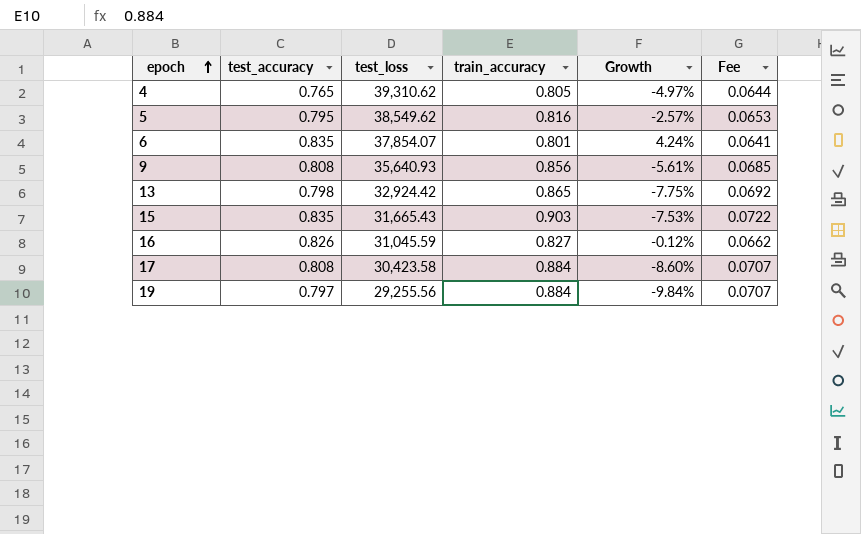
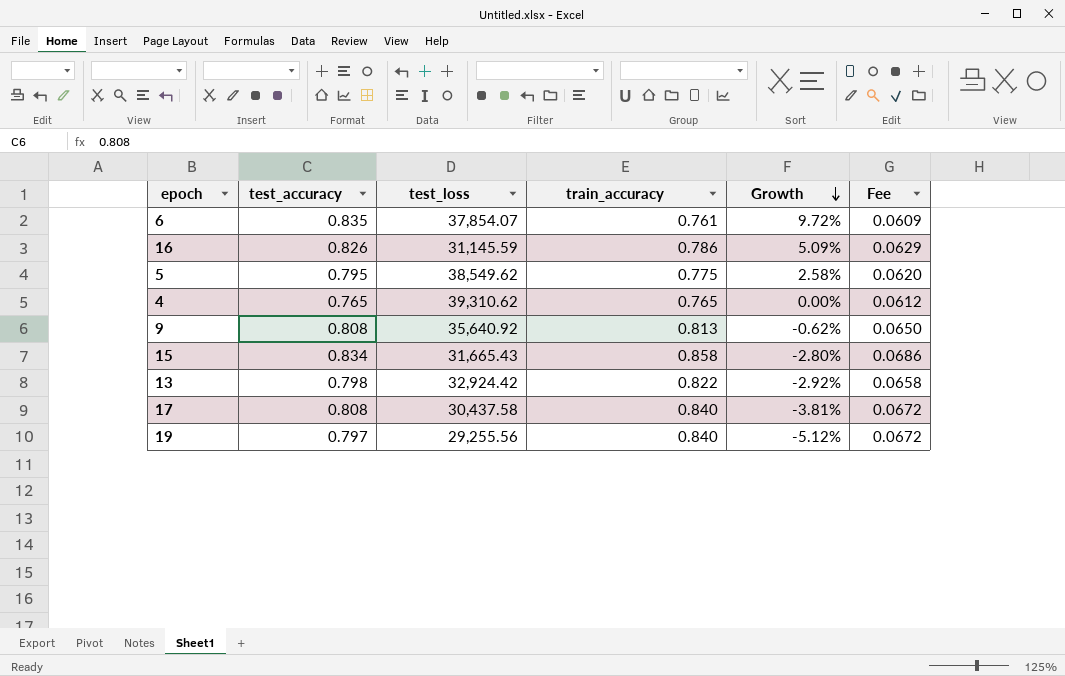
row order: epoch ascending -> Growth descending
6 | train_accuracy: 0.801 -> 0.761
6 | Growth: 4.24% -> 9.72%
6 | Fee: 0.0641 -> 0.0609
16 | test_loss: 31,045.59 -> 31,145.59
16 | train_accuracy: 0.827 -> 0.786
16 | Growth: -0.12% -> 5.09%
16 | Fee: 0.0662 -> 0.0629
5 | train_accuracy: 0.816 -> 0.775
5 | Growth: -2.57% -> 2.58%
5 | Fee: 0.0653 -> 0.0620
4 | train_accuracy: 0.805 -> 0.765
4 | Growth: -4.97% -> 0.00%
4 | Fee: 0.0644 -> 0.0612
9 | test_loss: 35,640.93 -> 35,640.92
9 | train_accuracy: 0.856 -> 0.813
9 | Growth: -5.61% -> -0.62%
9 | Fee: 0.0685 -> 0.0650
15 | test_accuracy: 0.835 -> 0.834
15 | train_accuracy: 0.903 -> 0.858
15 | Growth: -7.53% -> -2.80%
15 | Fee: 0.0722 -> 0.0686
13 | train_accuracy: 0.865 -> 0.822
13 | Growth: -7.75% -> -2.92%
13 | Fee: 0.0692 -> 0.0658
17 | test_loss: 30,423.58 -> 30,437.58
17 | train_accuracy: 0.884 -> 0.840
17 | Growth: -8.60% -> -3.81%
17 | Fee: 0.0707 -> 0.0672
19 | train_accuracy: 0.884 -> 0.840
19 | Growth: -9.84% -> -5.12%
19 | Fee: 0.0707 -> 0.0672

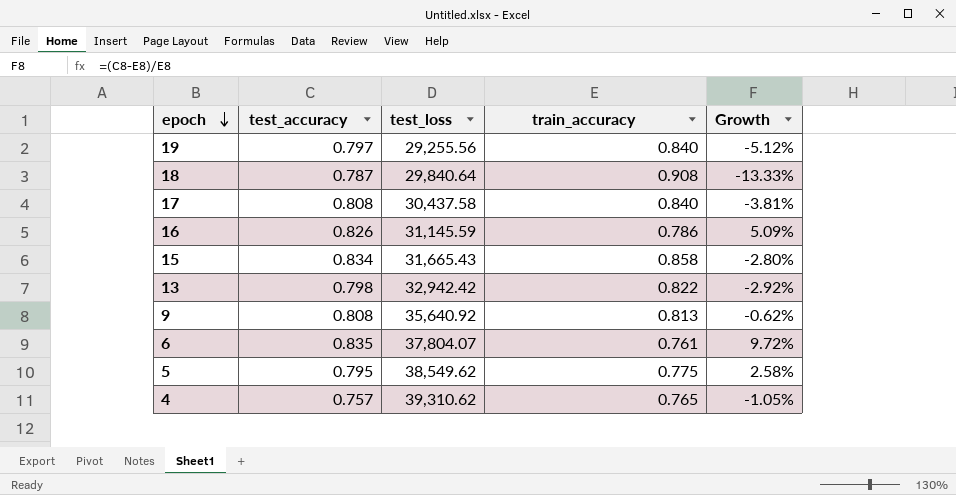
row order: Growth descending -> epoch descending
column Fee | formula: [train_accuracy] * 0.08 -> none
row 18: none -> 0.787 | 29,840.64 | 0.908 | -13.33%
13 | test_loss: 32,924.42 -> 32,942.42
6 | test_loss: 37,854.07 -> 37,804.07
4 | test_accuracy: 0.765 -> 0.757
4 | Growth: 0.00% -> -1.05%

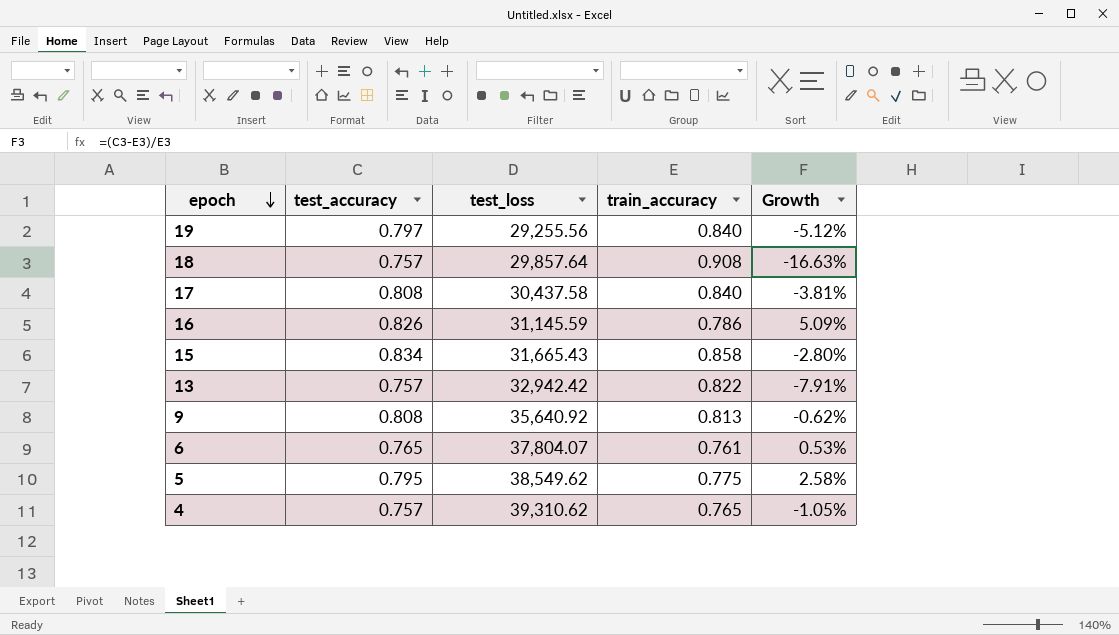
18 | test_accuracy: 0.787 -> 0.757
18 | test_loss: 29,840.64 -> 29,857.64
18 | Growth: -13.33% -> -16.63%
13 | test_accuracy: 0.798 -> 0.757
13 | Growth: -2.92% -> -7.91%
6 | test_accuracy: 0.835 -> 0.765
6 | Growth: 9.72% -> 0.53%

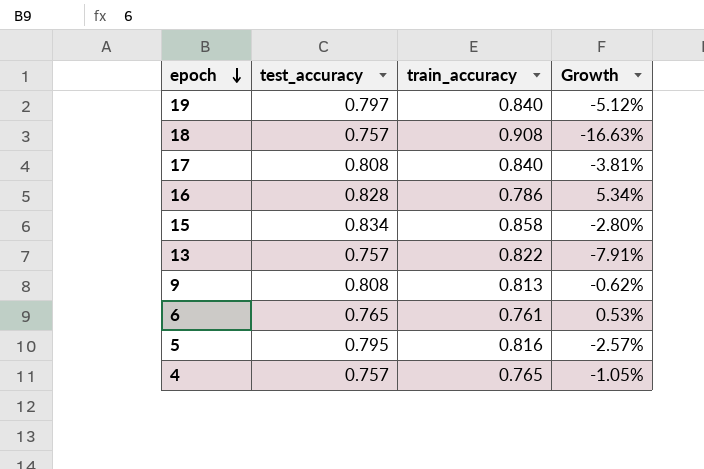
column test_loss | position: 3 -> none
16 | test_accuracy: 0.826 -> 0.828
16 | Growth: 5.09% -> 5.34%
5 | train_accuracy: 0.775 -> 0.816
5 | Growth: 2.58% -> -2.57%

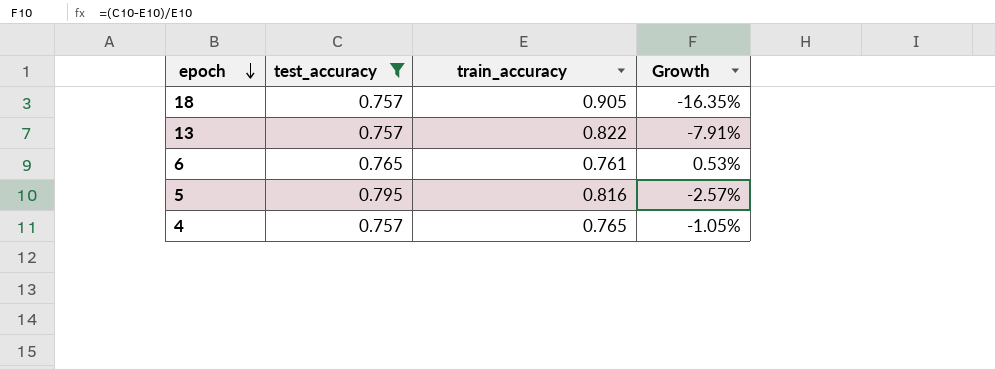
filter: none -> test_accuracy <= 0.795
18 | train_accuracy: 0.908 -> 0.905
18 | Growth: -16.63% -> -16.35%

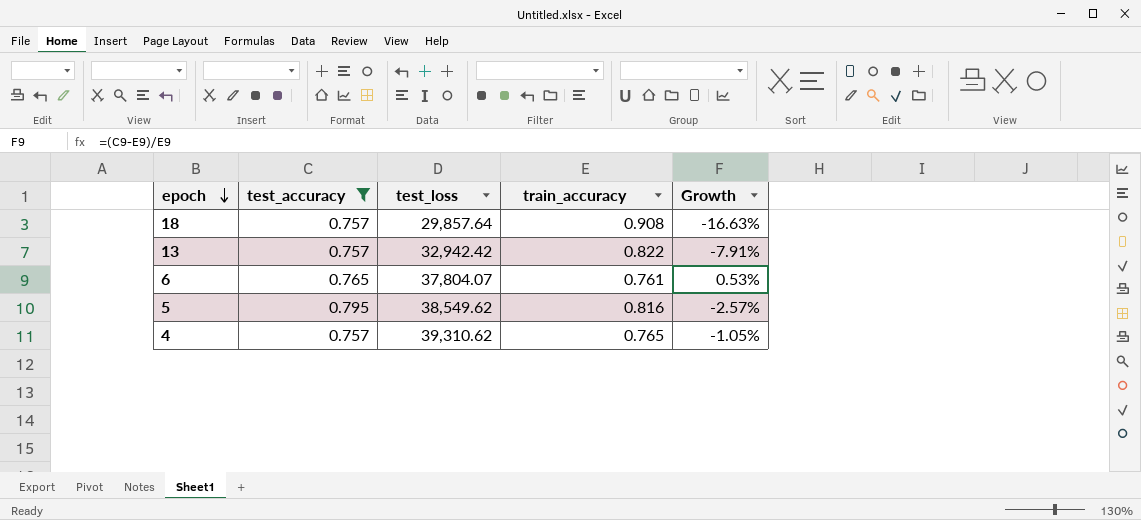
column test_loss | position: none -> 3
18 | train_accuracy: 0.905 -> 0.908
18 | Growth: -16.35% -> -16.63%

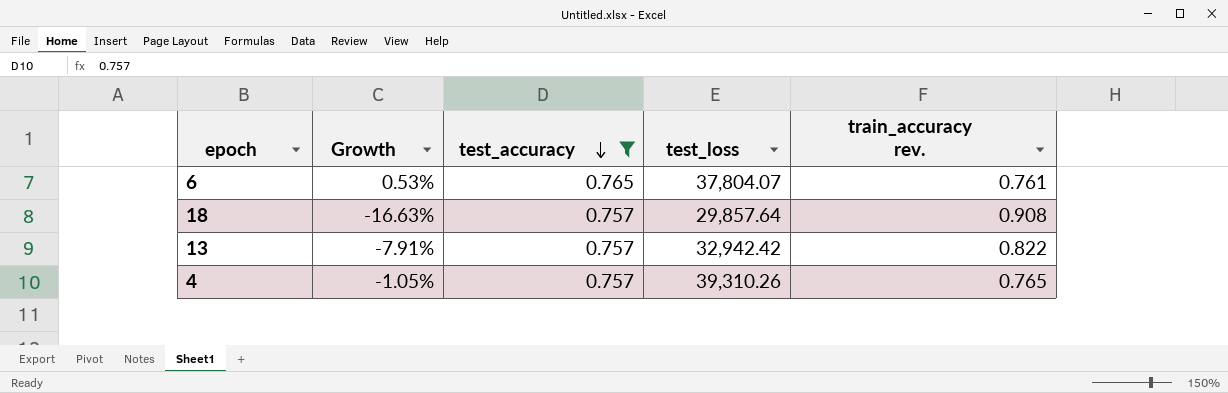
row order: epoch descending -> test_accuracy descending
column Growth | position: 5 -> 2
column name: train_accuracy -> train_accuracy rev.
row 5: 0.795 | 38,549.62 | 0.816 | -2.57% -> none
4 | test_loss: 39,310.62 -> 39,310.26

